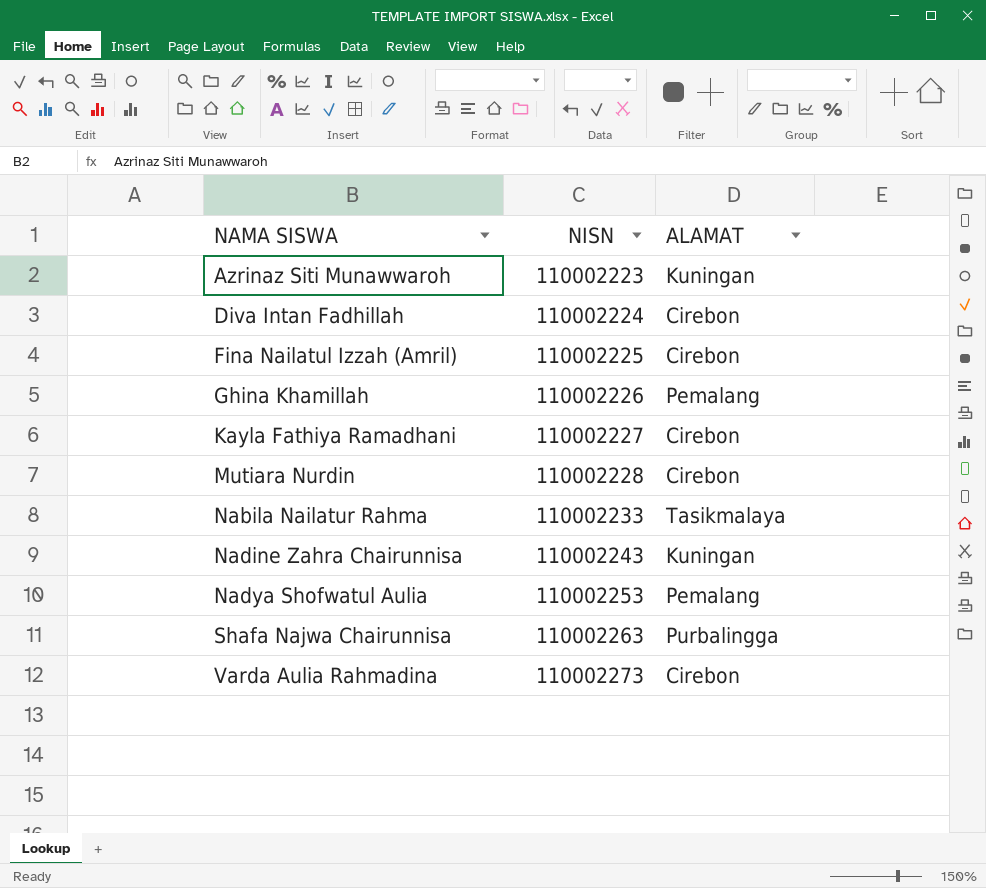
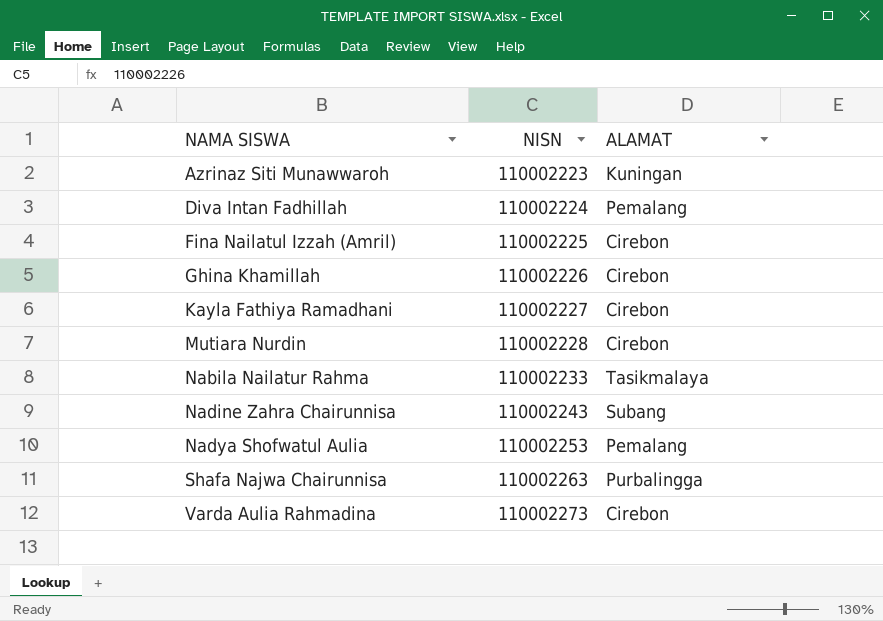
Diva Intan Fadhillah | ALAMAT: Cirebon -> Pemalang
Ghina Khamillah | ALAMAT: Pemalang -> Cirebon
Nadine Zahra Chairunnisa | ALAMAT: Kuningan -> Subang

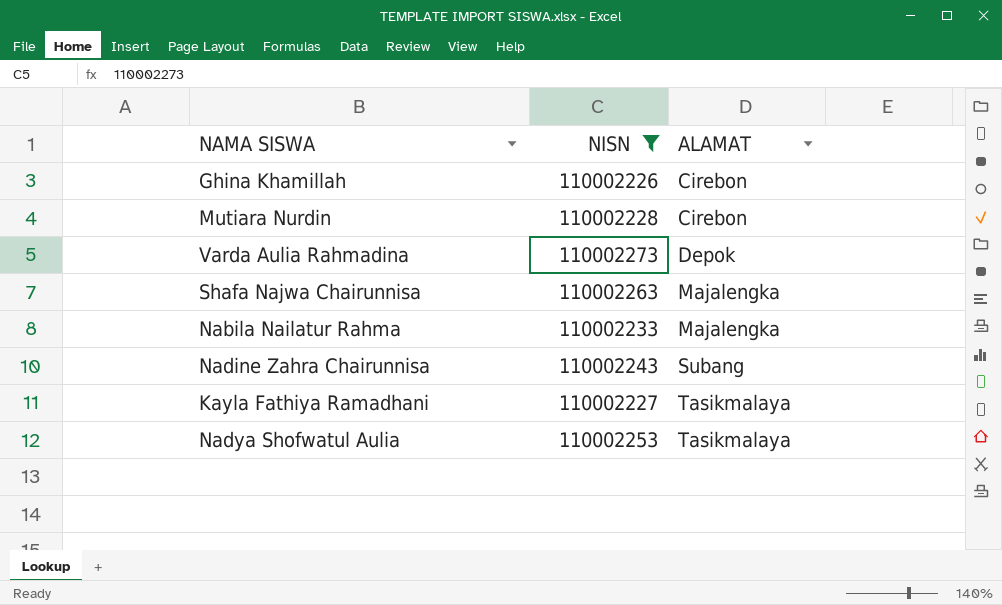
filter: none -> NISN >= 110002226
row order: NAMA SISWA ascending -> ALAMAT ascending
Varda Aulia Rahmadina | ALAMAT: Cirebon -> Depok
Shafa Najwa Chairunnisa | ALAMAT: Purbalingga -> Majalengka
Nabila Nailatur Rahma | ALAMAT: Tasikmalaya -> Majalengka
Kayla Fathiya Ramadhani | ALAMAT: Cirebon -> Tasikmalaya
Nadya Shofwatul Aulia | ALAMAT: Pemalang -> Tasikmalaya

